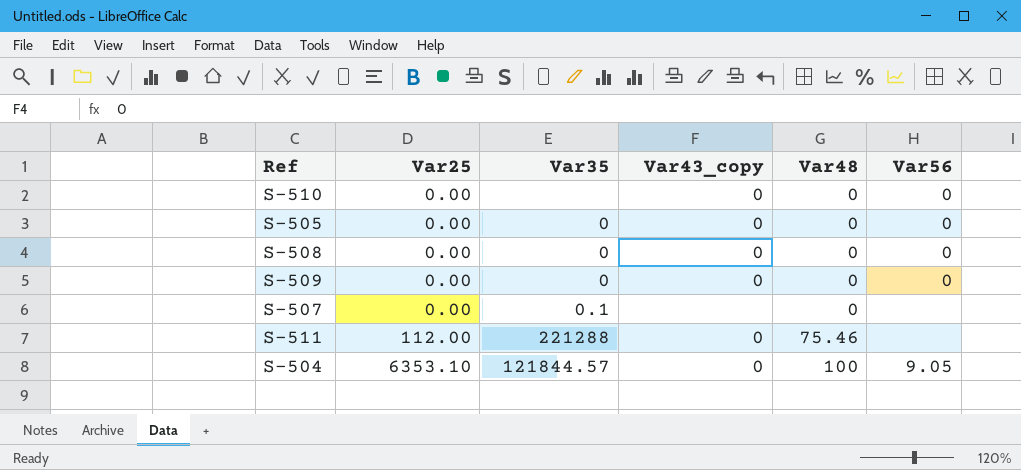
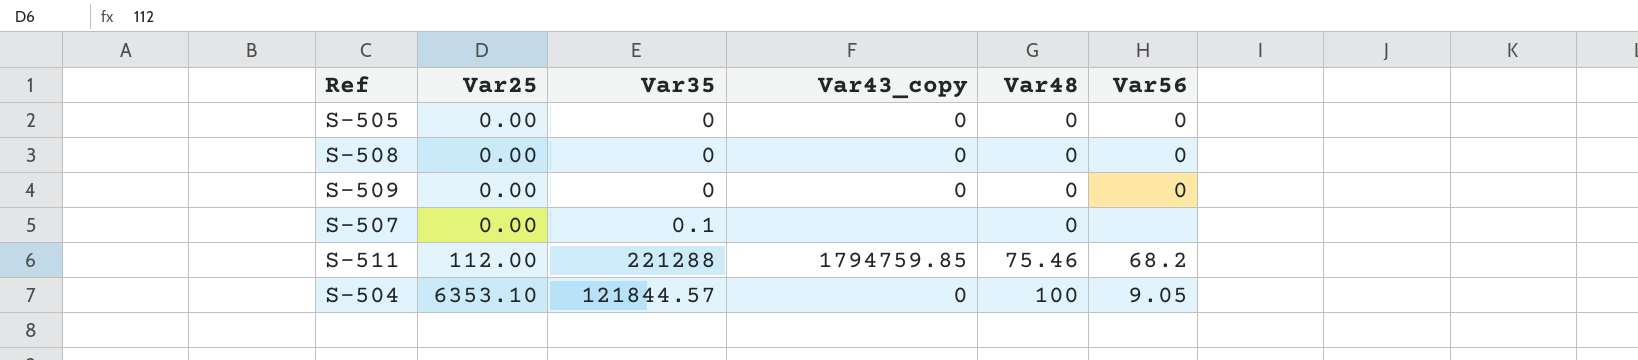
row S-510: 0.00 | none | 0 | 0 | 0 -> none
S-511 | Var43_copy: 0 -> 1794759.85
S-511 | Var56: none -> 68.2

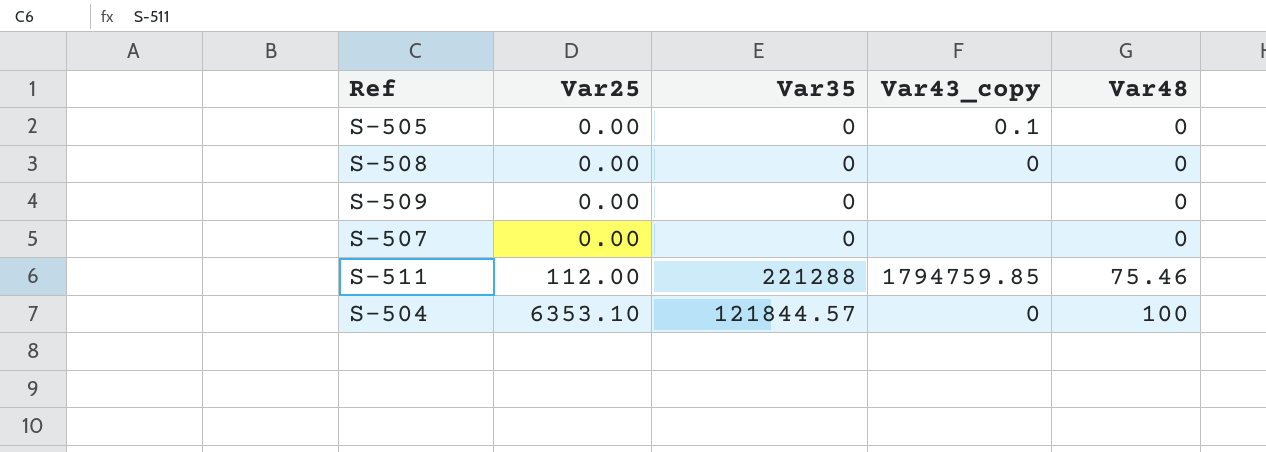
column Var56 | position: 6 -> none
S-505 | Var43_copy: 0 -> 0.1
S-509 | Var43_copy: 0 -> none
S-507 | Var35: 0.1 -> 0

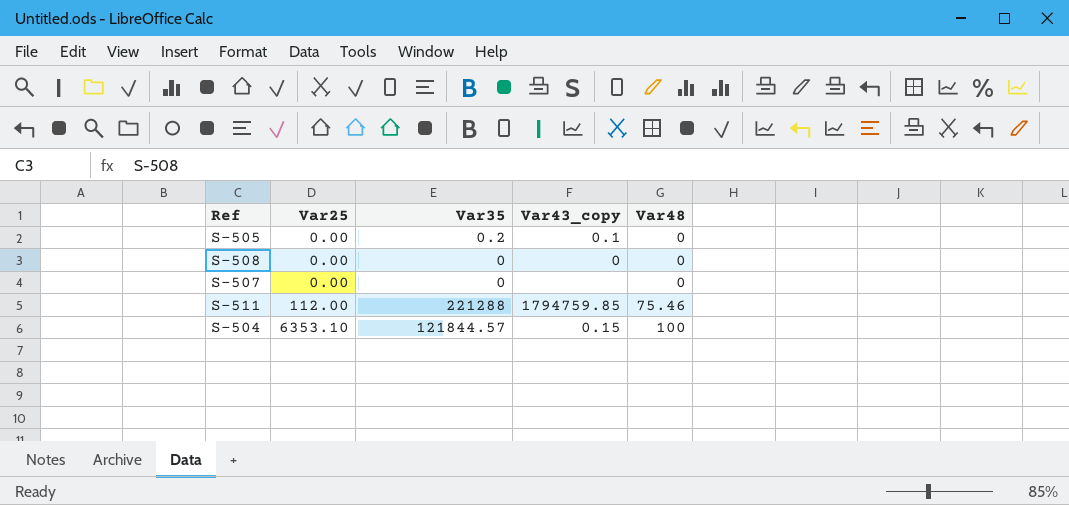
row S-509: 0.00 | 0 | none | 0 -> none
S-505 | Var35: 0 -> 0.2
S-504 | Var43_copy: 0 -> 0.15

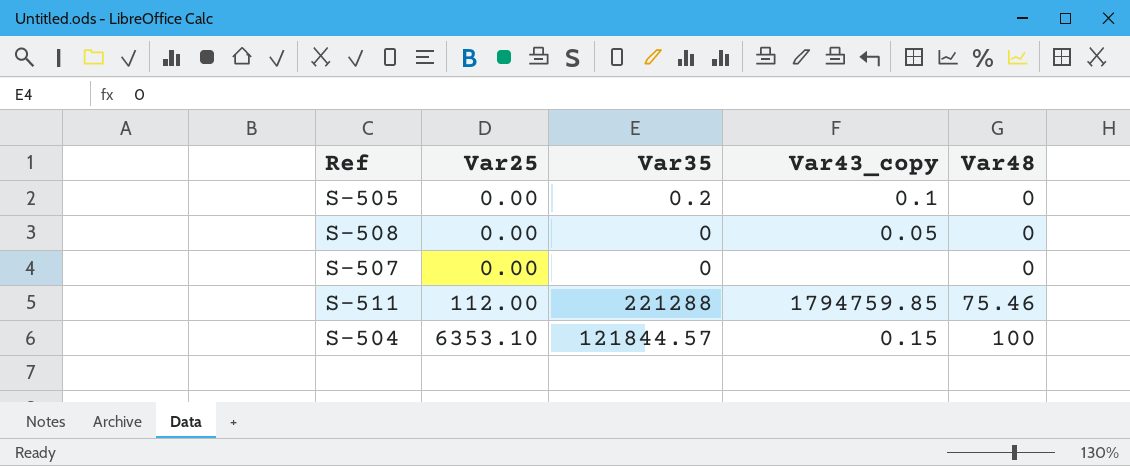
S-508 | Var43_copy: 0 -> 0.05

